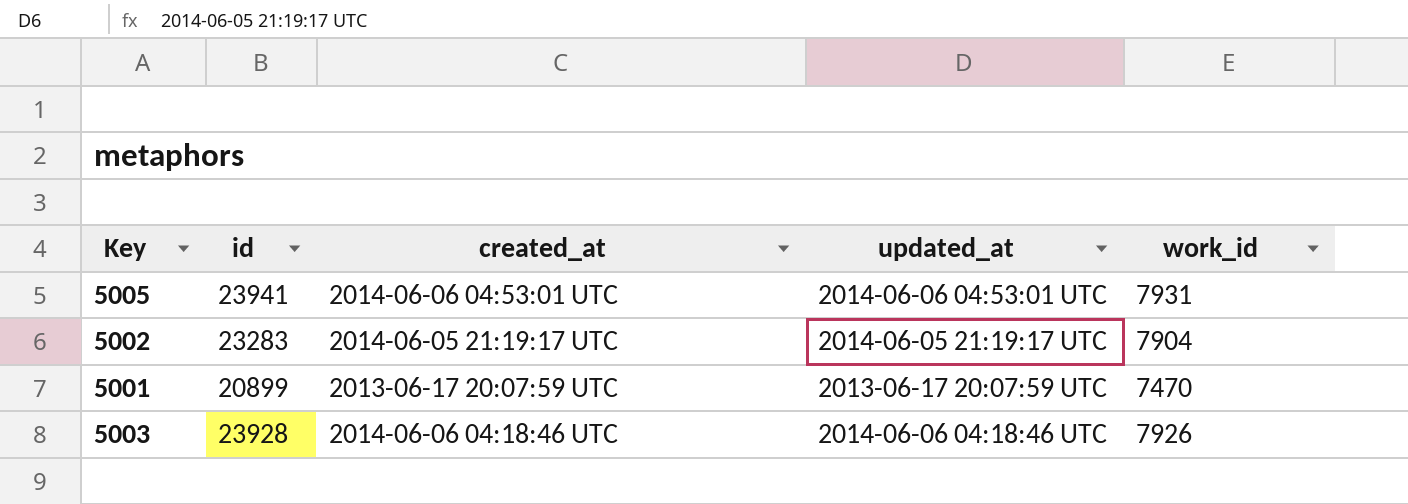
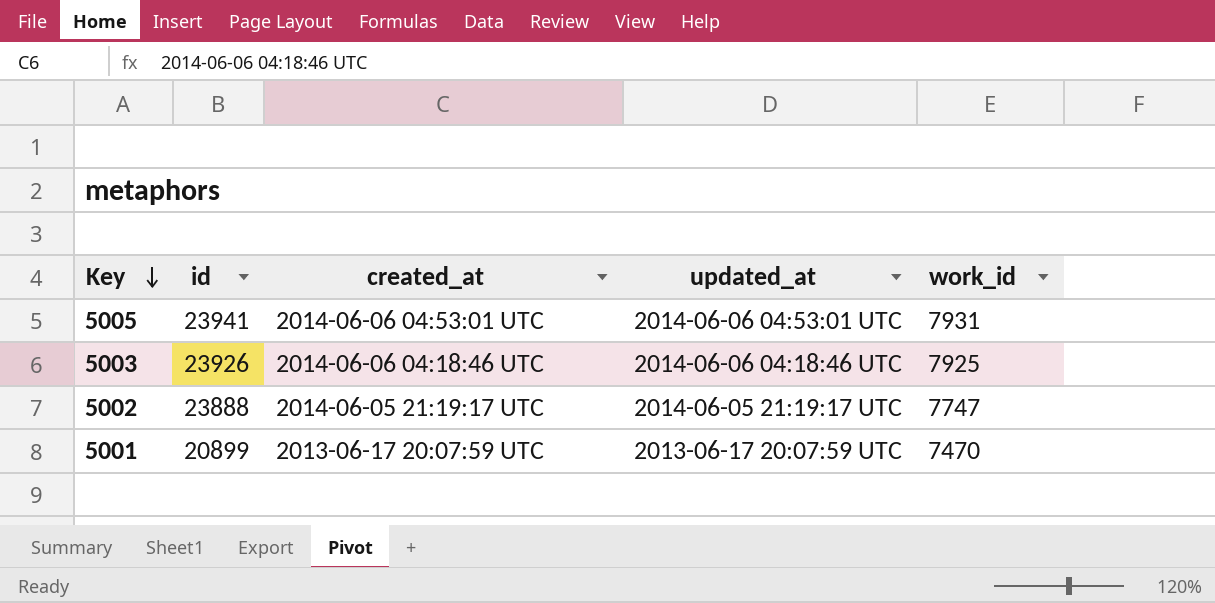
row order: none -> Key descending
5003 | id: 23928 -> 23926
5003 | work_id: 7926 -> 7925
5002 | id: 23283 -> 23888
5002 | work_id: 7904 -> 7747

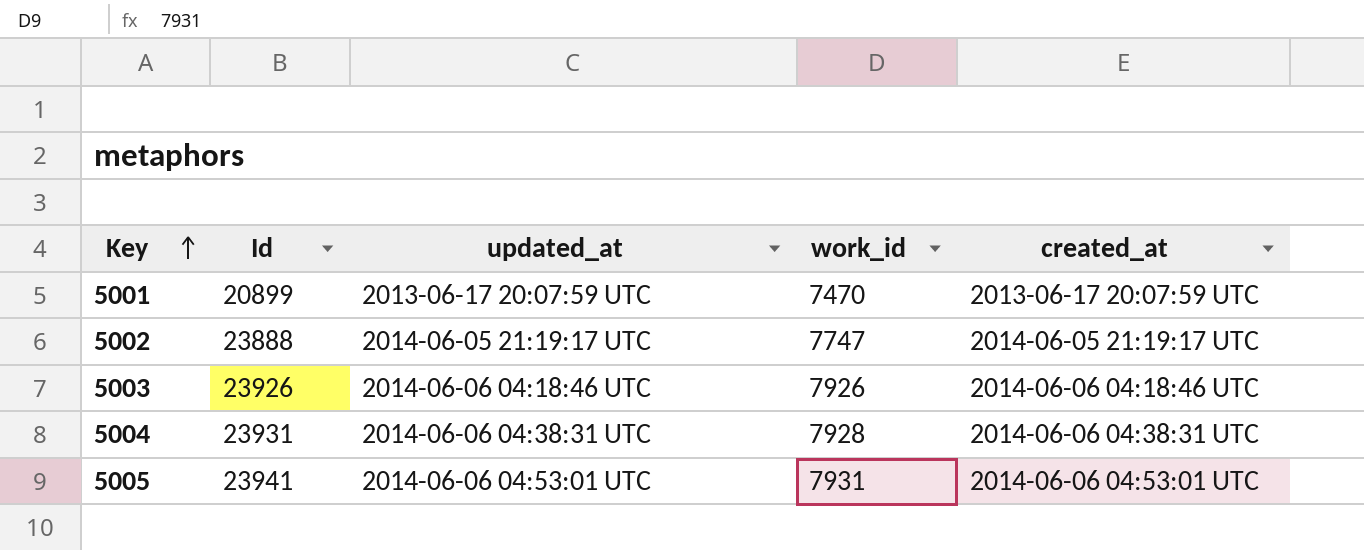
row order: Key descending -> Key ascending
column name: id -> Id
column created_at | position: 3 -> 5
5003 | work_id: 7925 -> 7926
row 5004: none -> 23931 | 2014-06-06 04:38:31 UTC | 7928 | 2014-06-06 04:38:31 UTC

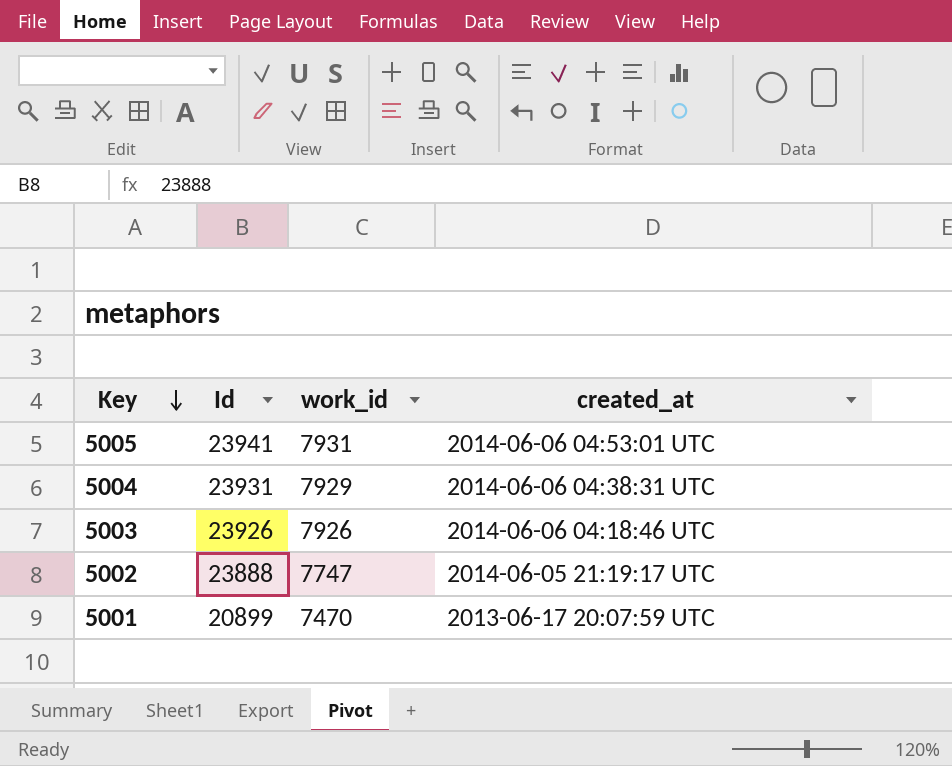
row order: Key ascending -> Key descending
column updated_at | position: 3 -> none
5004 | work_id: 7928 -> 7929

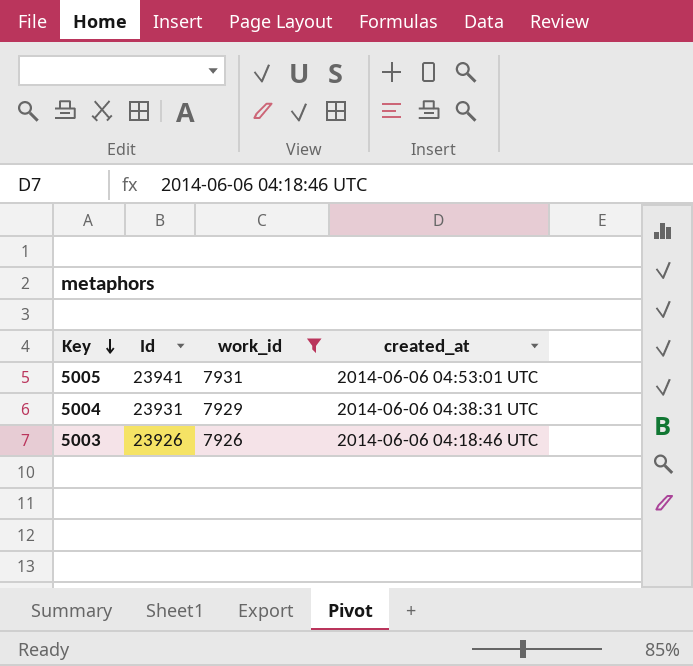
filter: none -> work_id >= 7926

